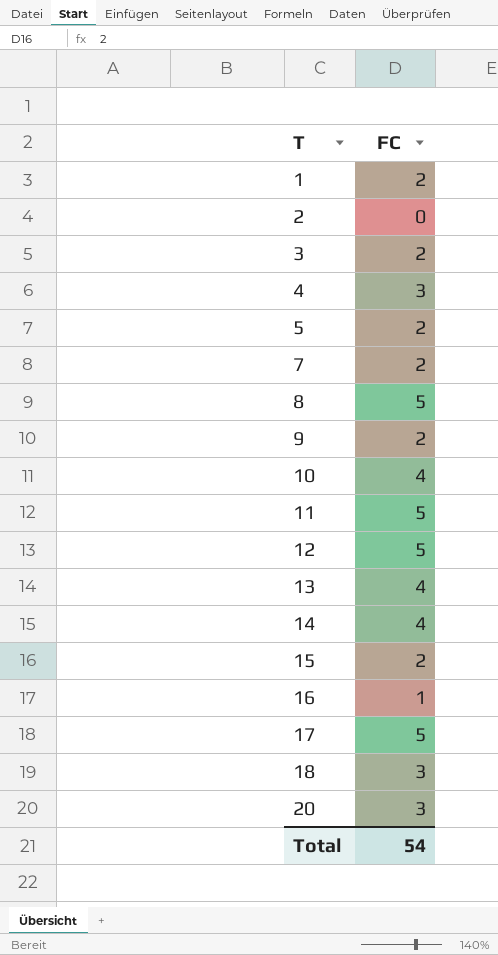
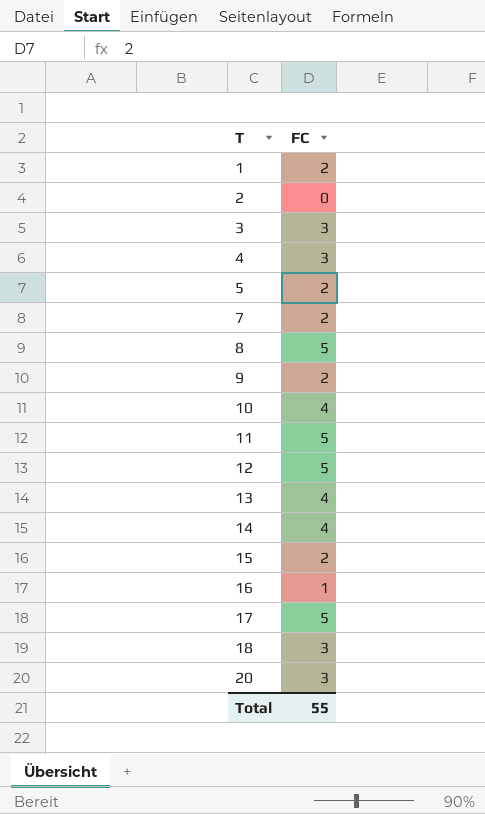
3 | FC: 2 -> 3
Total | FC: 54 -> 55

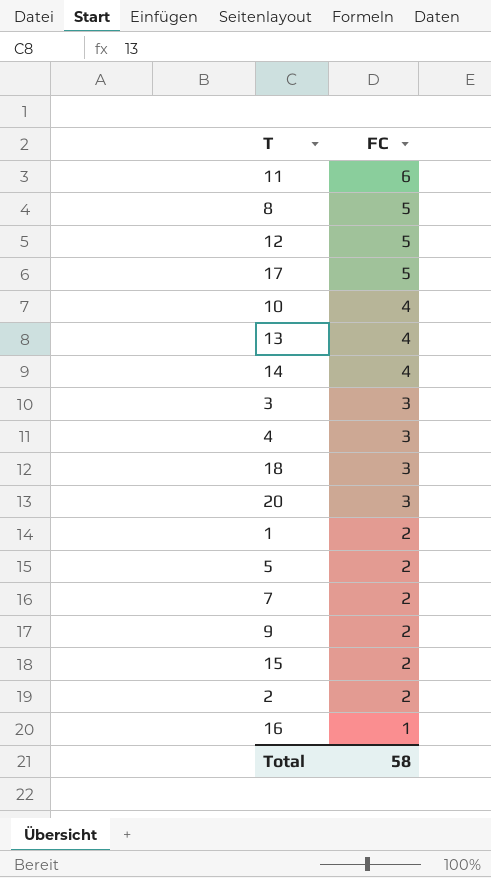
row order: T ascending -> FC descending
11 | FC: 5 -> 6
2 | FC: 0 -> 2
Total | FC: 55 -> 58

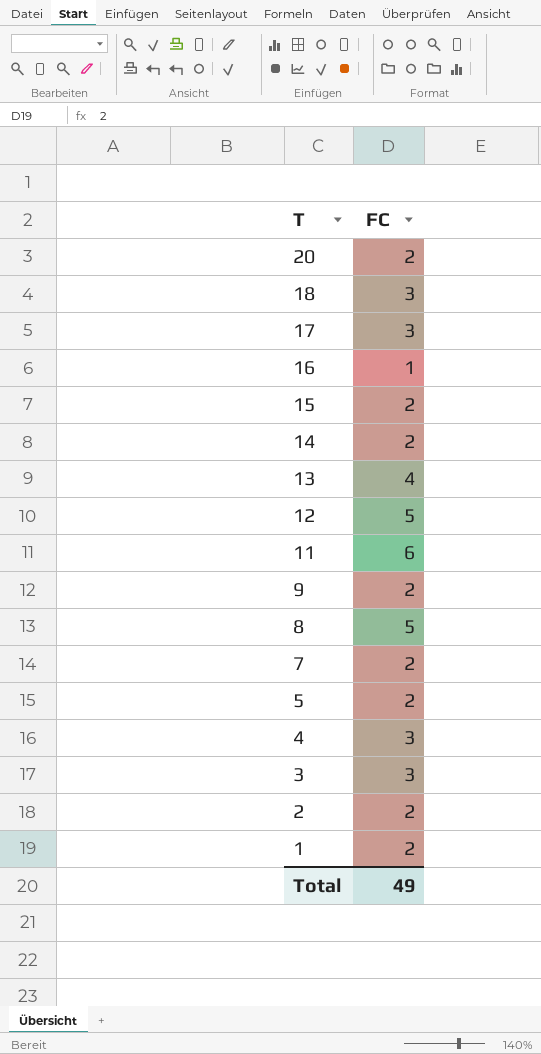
row order: FC descending -> T descending
row 10: 4 -> none
20 | FC: 3 -> 2
17 | FC: 5 -> 3
14 | FC: 4 -> 2
Total | FC: 58 -> 49

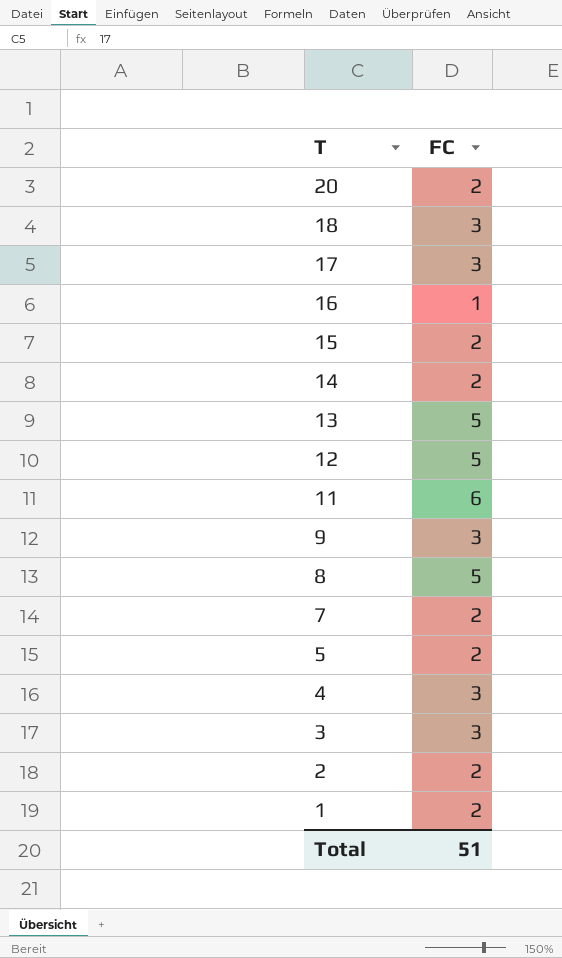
13 | FC: 4 -> 5
9 | FC: 2 -> 3
Total | FC: 49 -> 51

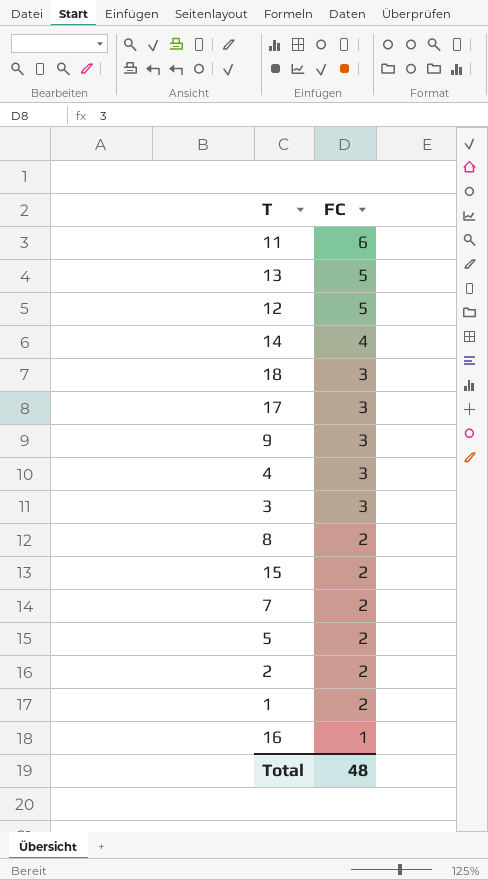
row order: T descending -> FC descending
row 20: 2 -> none
14 | FC: 2 -> 4
8 | FC: 5 -> 2
Total | FC: 51 -> 48

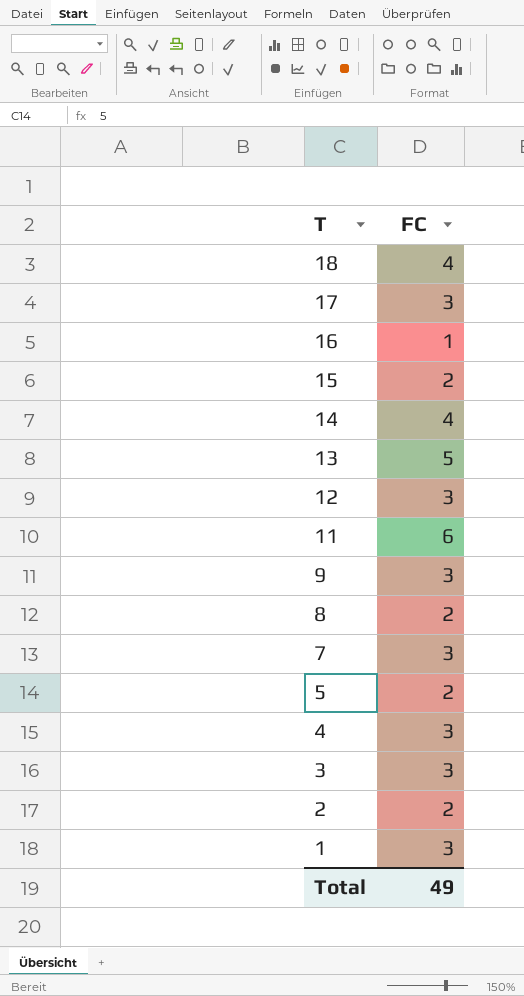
row order: FC descending -> T descending
18 | FC: 3 -> 4
12 | FC: 5 -> 3
7 | FC: 2 -> 3
1 | FC: 2 -> 3
Total | FC: 48 -> 49

